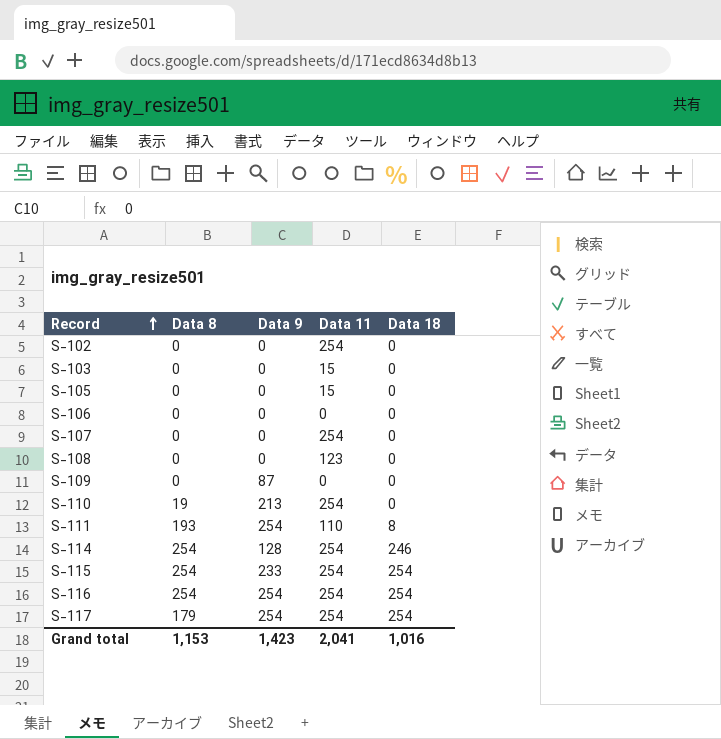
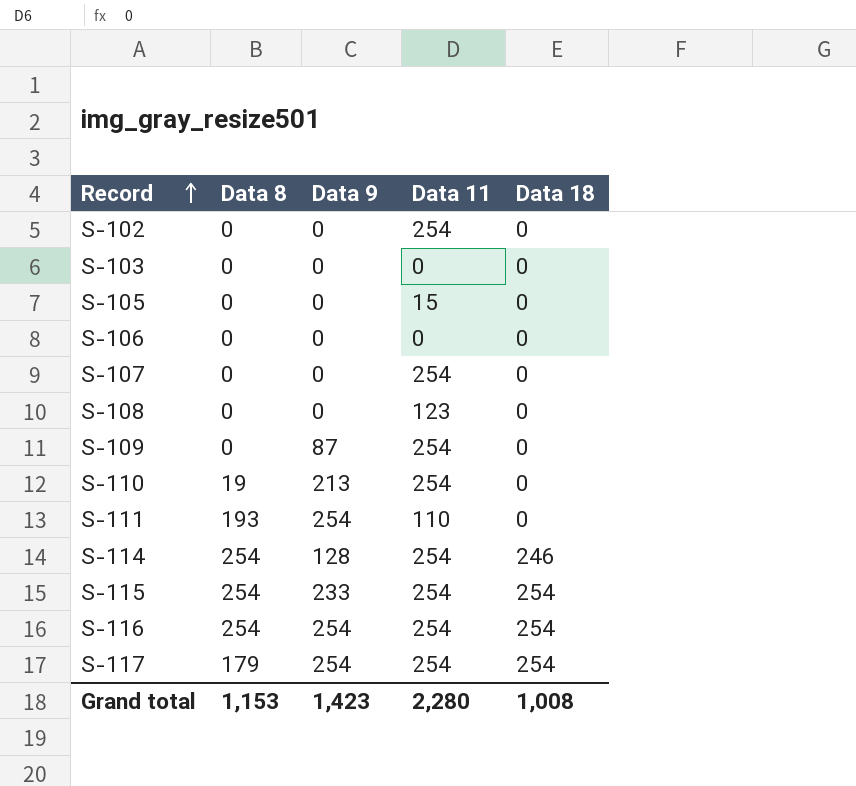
S-103 | Data 11: 15 -> 0
S-109 | Data 11: 0 -> 254
S-111 | Data 18: 8 -> 0
Grand total | Data 11: 2,041 -> 2,280
Grand total | Data 18: 1,016 -> 1,008

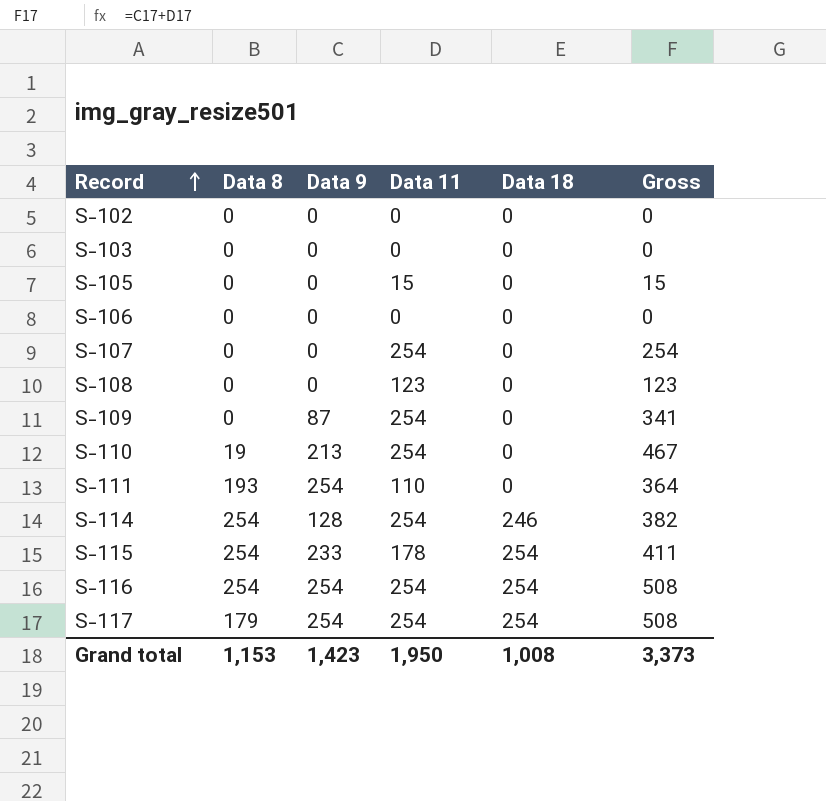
column Gross | formula: none -> [Data 9] + [Data 11]
S-102 | Data 11: 254 -> 0
S-115 | Data 11: 254 -> 178
Grand total | Data 11: 2,280 -> 1,950

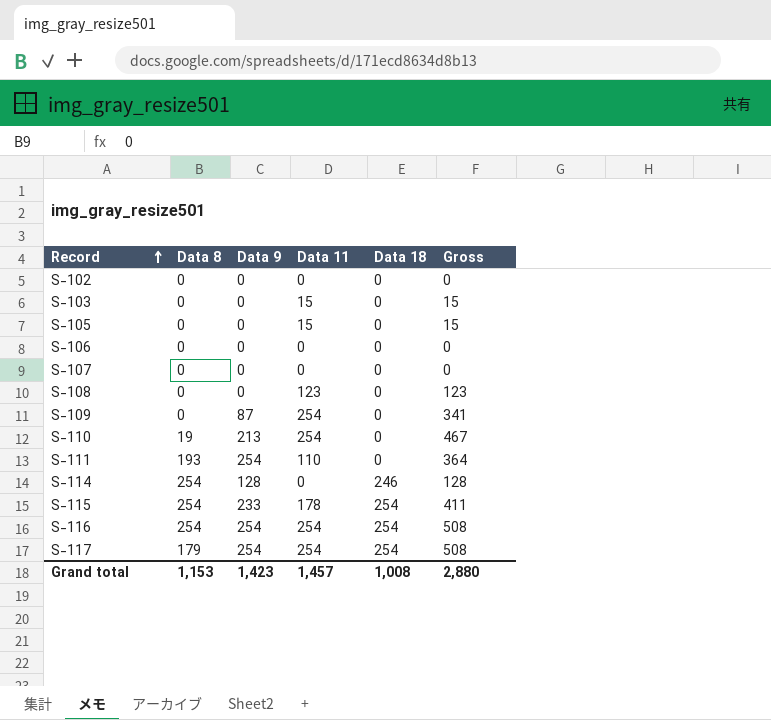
S-103 | Data 11: 0 -> 15
S-103 | Gross: 0 -> 15
S-107 | Data 11: 254 -> 0
S-107 | Gross: 254 -> 0
S-114 | Data 11: 254 -> 0
S-114 | Gross: 382 -> 128
Grand total | Data 11: 1,950 -> 1,457
Grand total | Gross: 3,373 -> 2,880

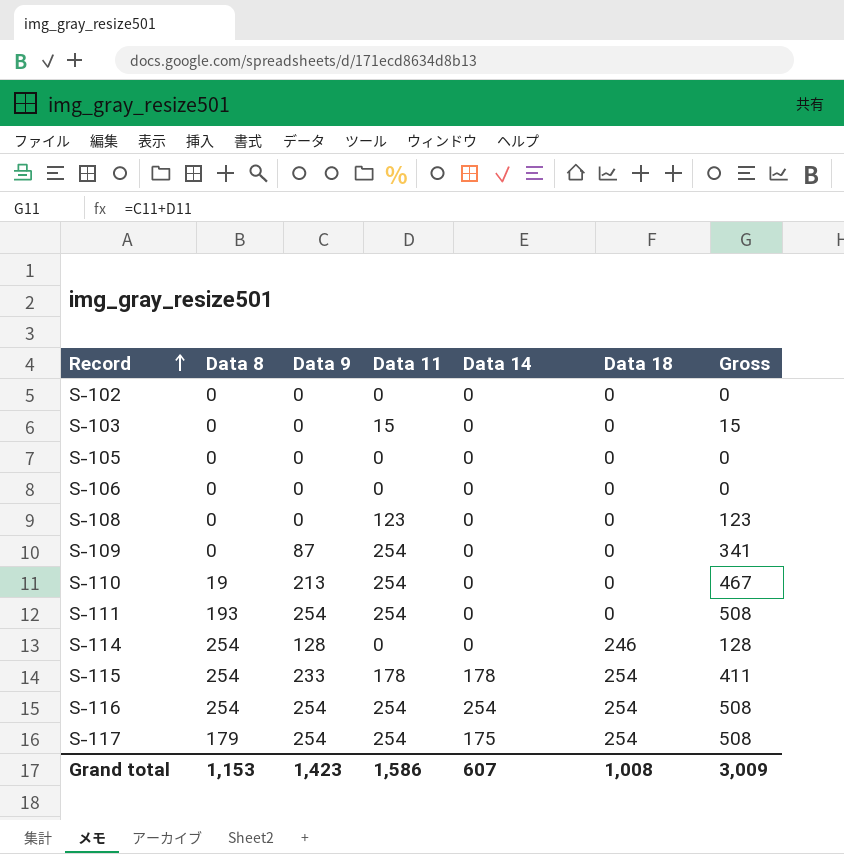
column Data 14 | position: none -> 5
row S-107: 0 | 0 | 0 | 0 | 0 -> none
S-105 | Data 11: 15 -> 0
S-105 | Gross: 15 -> 0
S-111 | Data 11: 110 -> 254
S-111 | Gross: 364 -> 508
Grand total | Data 11: 1,457 -> 1,586
Grand total | Gross: 2,880 -> 3,009

